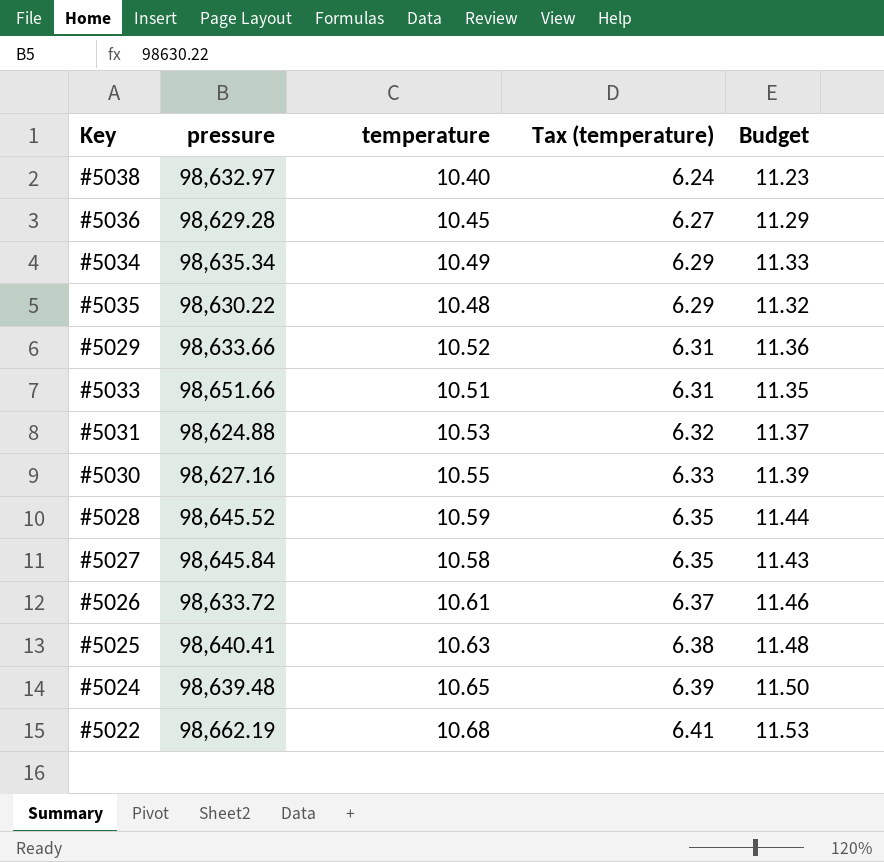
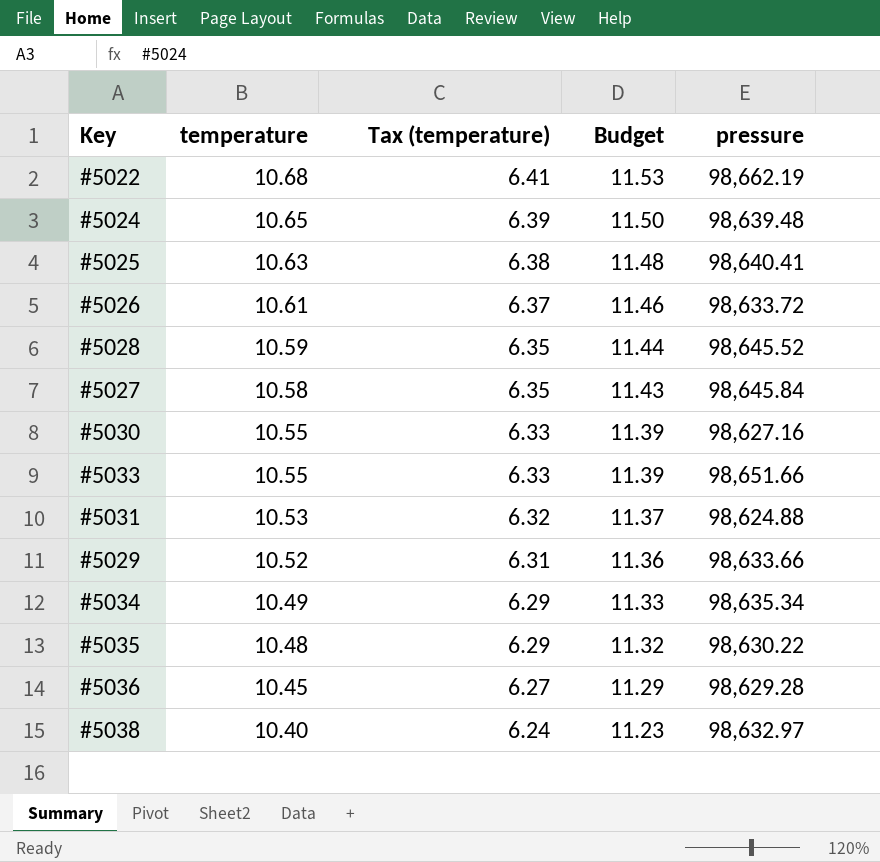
row order: Tax (temperature) ascending -> temperature descending
column pressure | position: 2 -> 5
#5033 | temperature: 10.51 -> 10.55
#5033 | Tax (temperature): 6.31 -> 6.33
#5033 | Budget: 11.35 -> 11.39

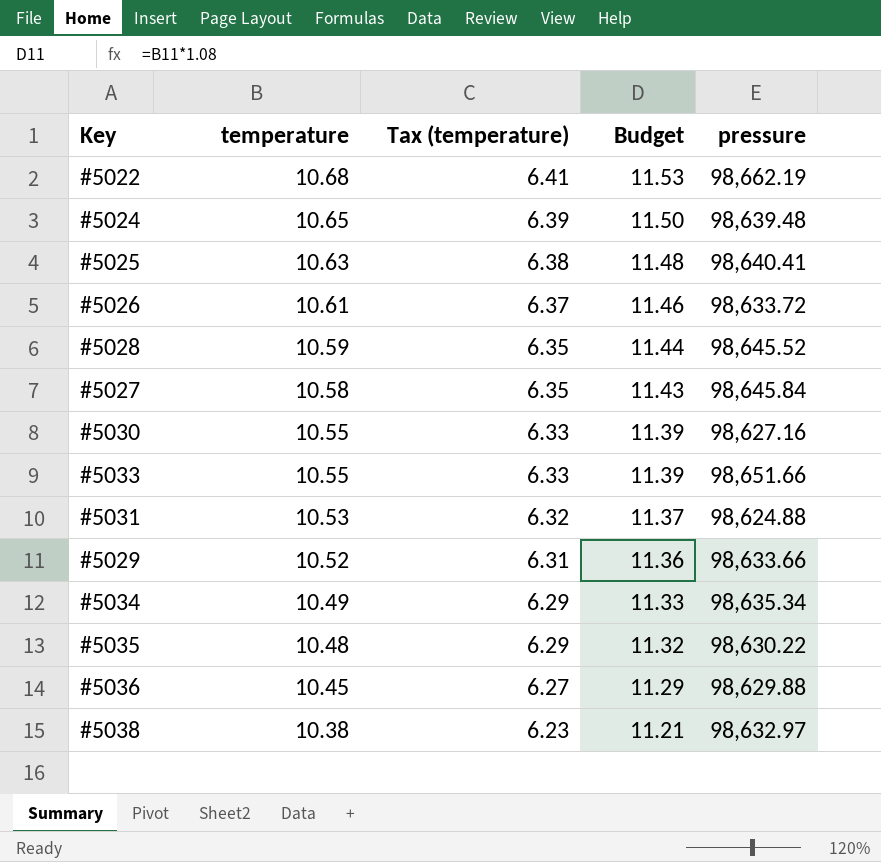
#5036 | pressure: 98,629.28 -> 98,629.88
#5038 | temperature: 10.40 -> 10.38
#5038 | Tax (temperature): 6.24 -> 6.23
#5038 | Budget: 11.23 -> 11.21

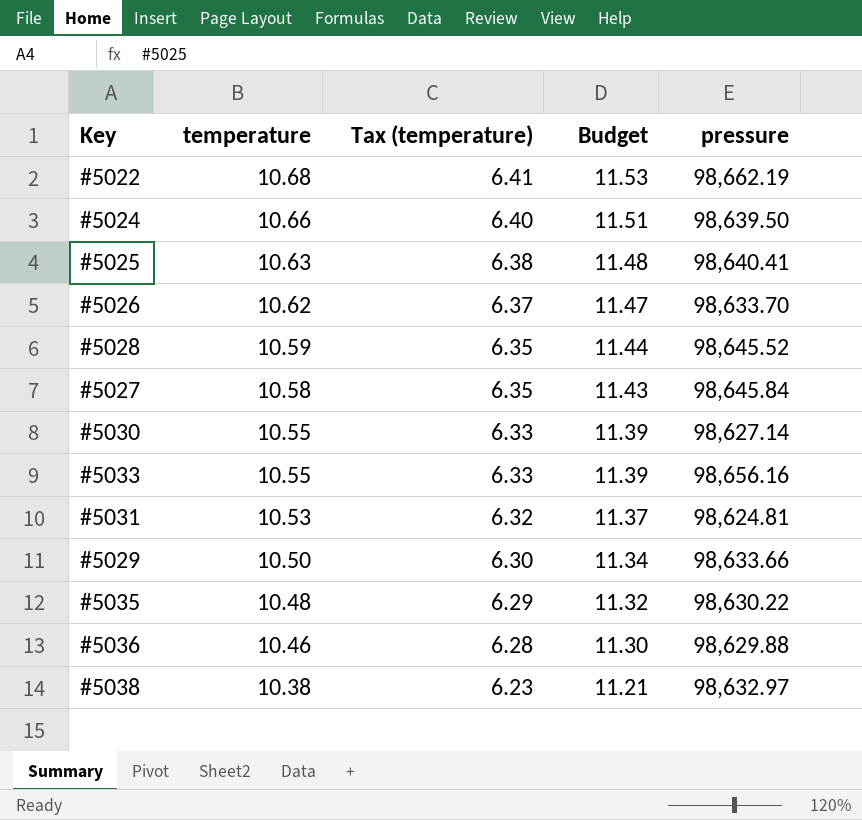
row #5034: 10.49 | 6.29 | 11.33 | 98,635.34 -> none
#5024 | temperature: 10.65 -> 10.66
#5024 | Tax (temperature): 6.39 -> 6.40
#5024 | Budget: 11.50 -> 11.51
#5024 | pressure: 98,639.48 -> 98,639.50
#5026 | temperature: 10.61 -> 10.62
#5026 | Budget: 11.46 -> 11.47
#5026 | pressure: 98,633.72 -> 98,633.70
#5030 | pressure: 98,627.16 -> 98,627.14
#5033 | pressure: 98,651.66 -> 98,656.16
#5031 | pressure: 98,624.88 -> 98,624.81
#5029 | temperature: 10.52 -> 10.50
#5029 | Tax (temperature): 6.31 -> 6.30
#5029 | Budget: 11.36 -> 11.34
#5036 | temperature: 10.45 -> 10.46
#5036 | Tax (temperature): 6.27 -> 6.28
#5036 | Budget: 11.29 -> 11.30

